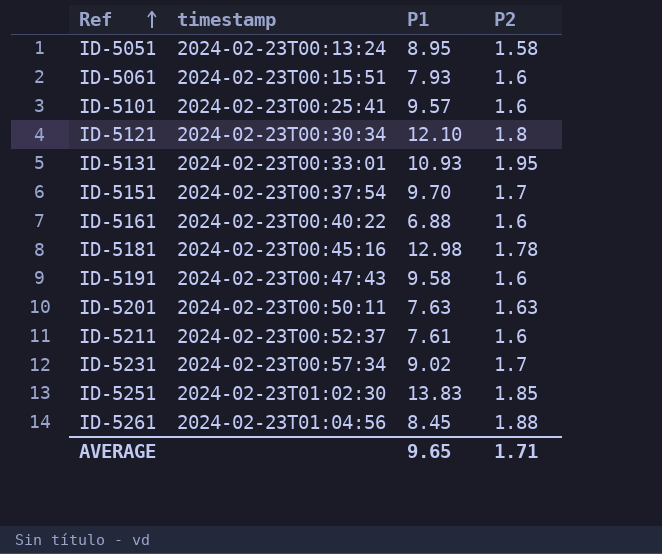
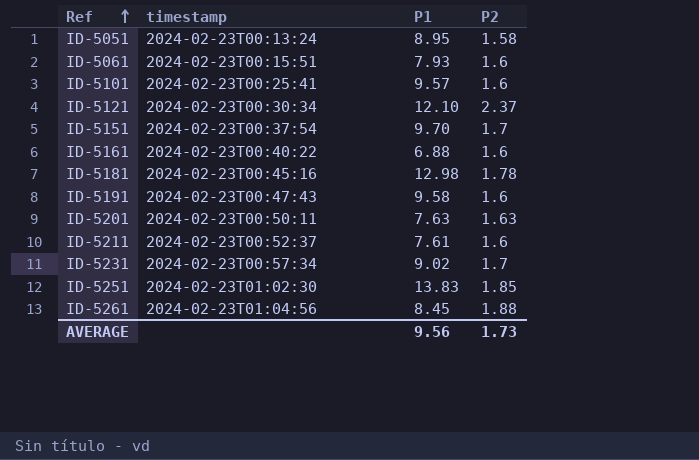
row ID-5131: 2024-02-23T00:33:01 | 10.93 | 1.95 -> none
ID-5121 | P2: 1.8 -> 2.37
AVERAGE | P1: 9.65 -> 9.56
AVERAGE | P2: 1.71 -> 1.73

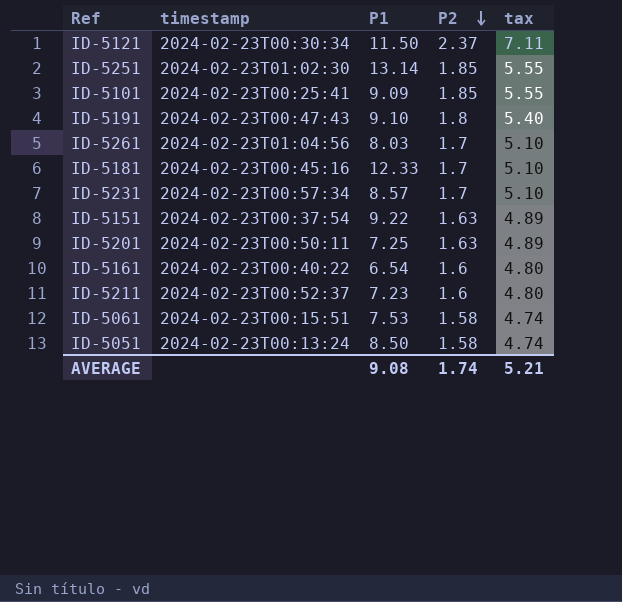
row order: Ref ascending -> P2 descending
column tax | formula: none -> [P2] * 3
ID-5121 | P1: 12.10 -> 11.50
ID-5251 | P1: 13.83 -> 13.14
ID-5101 | P1: 9.57 -> 9.09
ID-5101 | P2: 1.6 -> 1.85
ID-5191 | P1: 9.58 -> 9.10
ID-5191 | P2: 1.6 -> 1.8
ID-5261 | P1: 8.45 -> 8.03
ID-5261 | P2: 1.88 -> 1.7
ID-5181 | P1: 12.98 -> 12.33
ID-5181 | P2: 1.78 -> 1.7
ID-5231 | P1: 9.02 -> 8.57
ID-5151 | P1: 9.70 -> 9.22
ID-5151 | P2: 1.7 -> 1.63
ID-5201 | P1: 7.63 -> 7.25
ID-5161 | P1: 6.88 -> 6.54
ID-5211 | P1: 7.61 -> 7.23
ID-5061 | P1: 7.93 -> 7.53
ID-5061 | P2: 1.6 -> 1.58
ID-5051 | P1: 8.95 -> 8.50
AVERAGE | P1: 9.56 -> 9.08
AVERAGE | P2: 1.73 -> 1.74

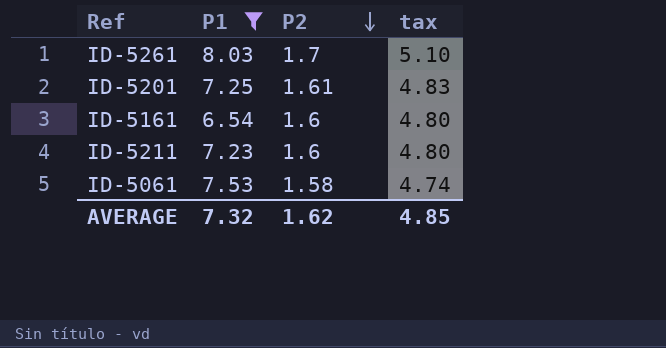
filter: none -> P1 <= 8.03
column timestamp | position: 2 -> none
ID-5201 | P2: 1.63 -> 1.61
ID-5201 | tax: 4.89 -> 4.83
AVERAGE | P1: 9.08 -> 7.32
AVERAGE | P2: 1.74 -> 1.62
AVERAGE | tax: 5.21 -> 4.85

